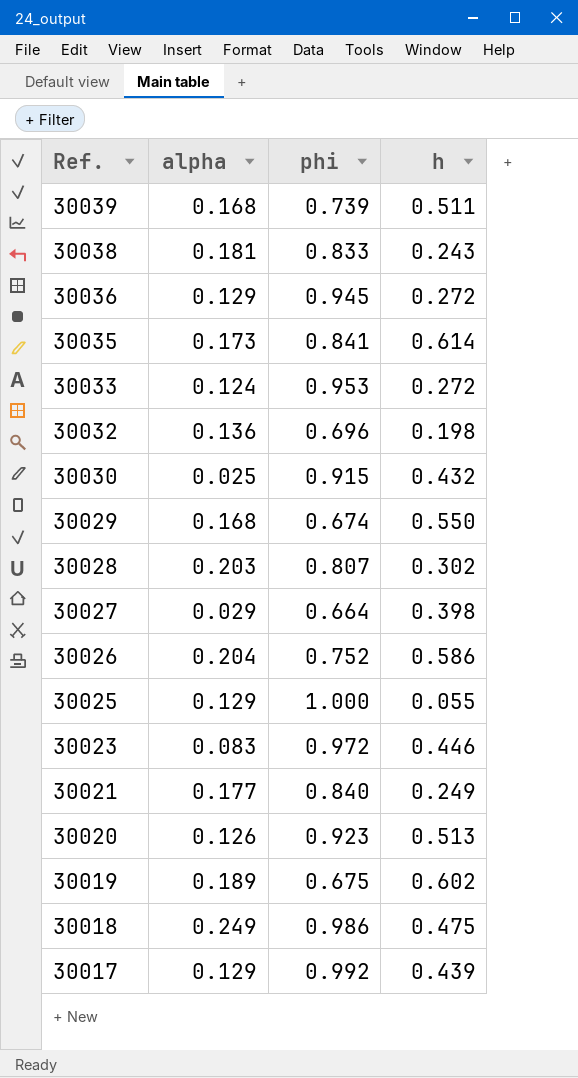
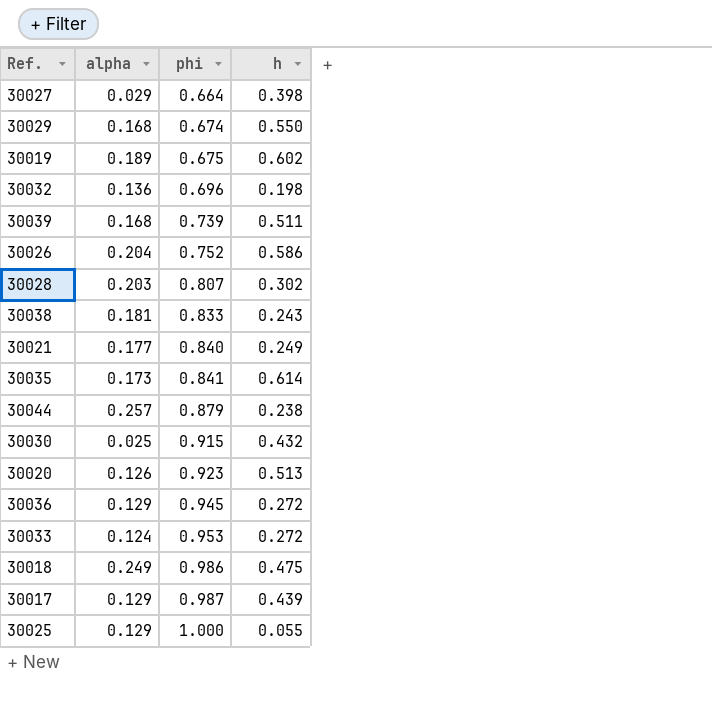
row order: Ref. descending -> phi ascending
row 30023: 0.083 | 0.972 | 0.446 -> none
row 30044: none -> 0.257 | 0.879 | 0.238
30017 | phi: 0.992 -> 0.987

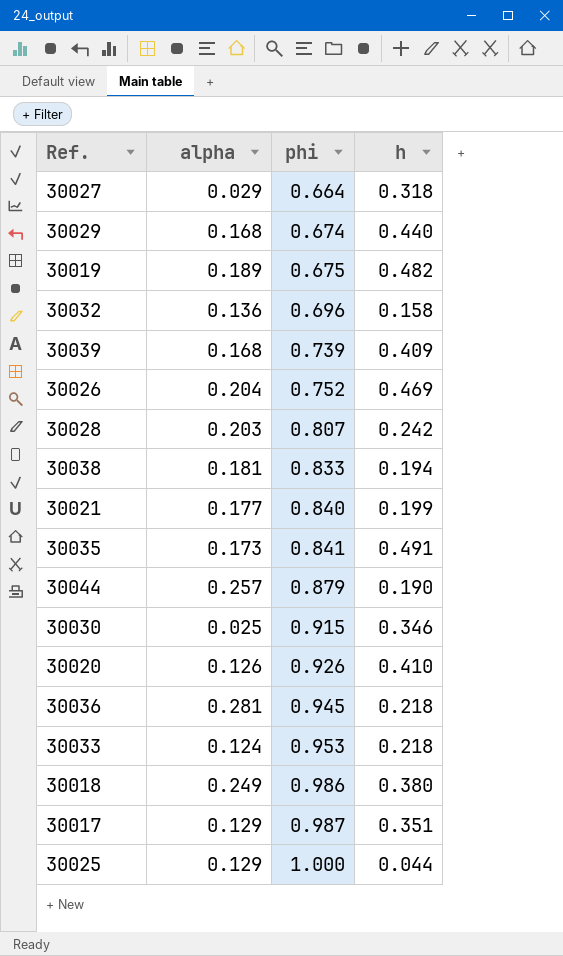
30027 | h: 0.398 -> 0.318
30029 | h: 0.550 -> 0.440
30019 | h: 0.602 -> 0.482
30032 | h: 0.198 -> 0.158
30039 | h: 0.511 -> 0.409
30026 | h: 0.586 -> 0.469
30028 | h: 0.302 -> 0.242
30038 | h: 0.243 -> 0.194
30021 | h: 0.249 -> 0.199
30035 | h: 0.614 -> 0.491
30044 | h: 0.238 -> 0.190
30030 | h: 0.432 -> 0.346
30020 | phi: 0.923 -> 0.926
30020 | h: 0.513 -> 0.410
30036 | alpha: 0.129 -> 0.281
30036 | h: 0.272 -> 0.218
30033 | h: 0.272 -> 0.218
30018 | h: 0.475 -> 0.380
30017 | h: 0.439 -> 0.351
30025 | h: 0.055 -> 0.044

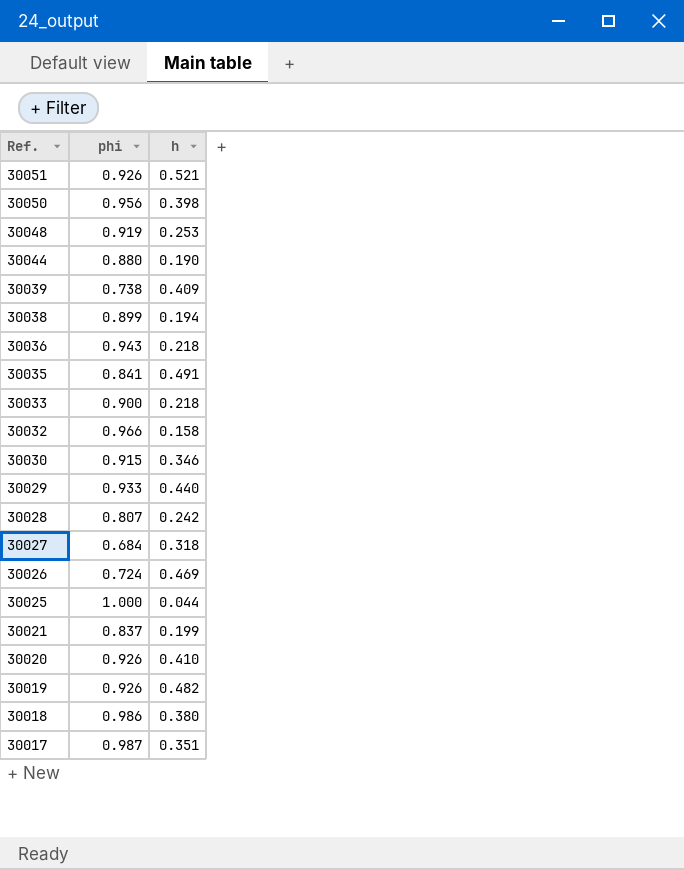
row order: phi ascending -> Ref. descending
column alpha | position: 2 -> none
row 30051: none -> 0.926 | 0.521
row 30050: none -> 0.956 | 0.398
row 30048: none -> 0.919 | 0.253
30044 | phi: 0.879 -> 0.880
30039 | phi: 0.739 -> 0.738
30038 | phi: 0.833 -> 0.899
30036 | phi: 0.945 -> 0.943
30033 | phi: 0.953 -> 0.900
30032 | phi: 0.696 -> 0.966
30029 | phi: 0.674 -> 0.933
30027 | phi: 0.664 -> 0.684
30026 | phi: 0.752 -> 0.724
30021 | phi: 0.840 -> 0.837
30019 | phi: 0.675 -> 0.926

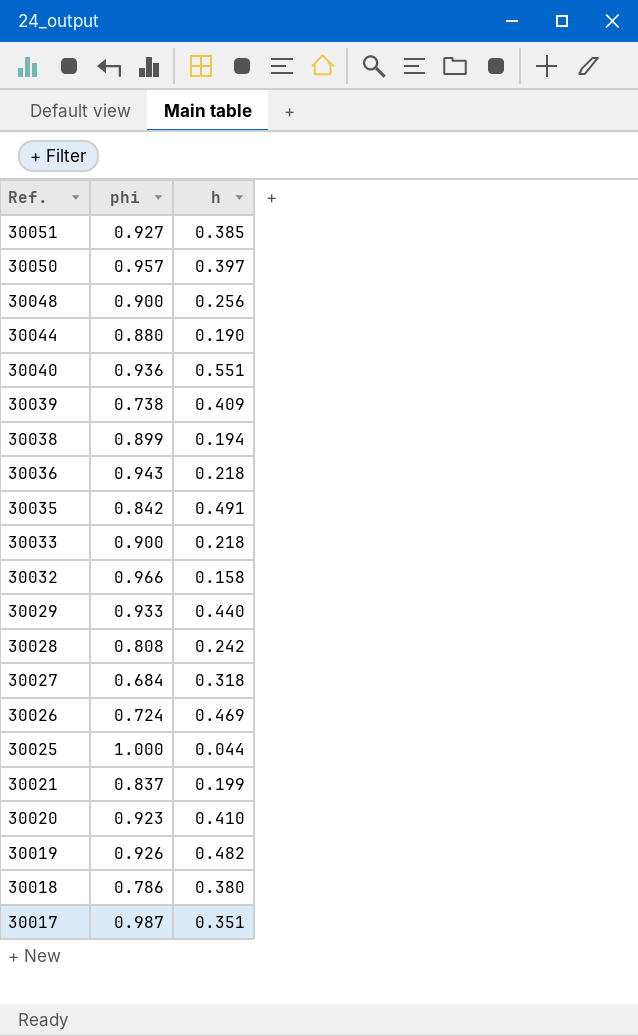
row 30030: 0.915 | 0.346 -> none
30051 | phi: 0.926 -> 0.927
30051 | h: 0.521 -> 0.385
30050 | phi: 0.956 -> 0.957
30050 | h: 0.398 -> 0.397
30048 | phi: 0.919 -> 0.900
30048 | h: 0.253 -> 0.256
row 30040: none -> 0.936 | 0.551
30035 | phi: 0.841 -> 0.842
30028 | phi: 0.807 -> 0.808
30020 | phi: 0.926 -> 0.923
30018 | phi: 0.986 -> 0.786

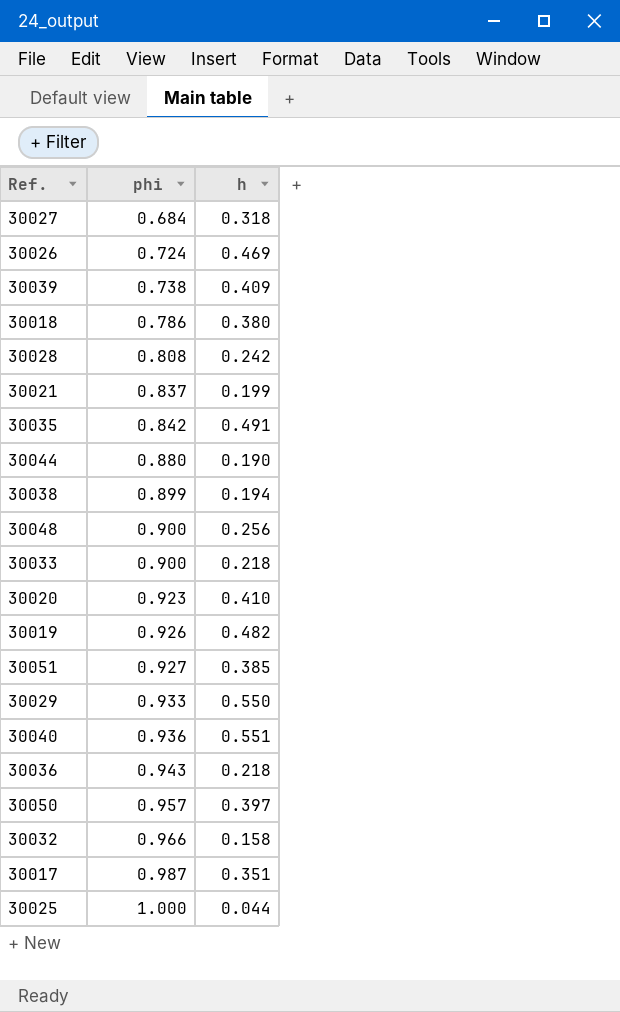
row order: Ref. descending -> phi ascending
30029 | h: 0.440 -> 0.550

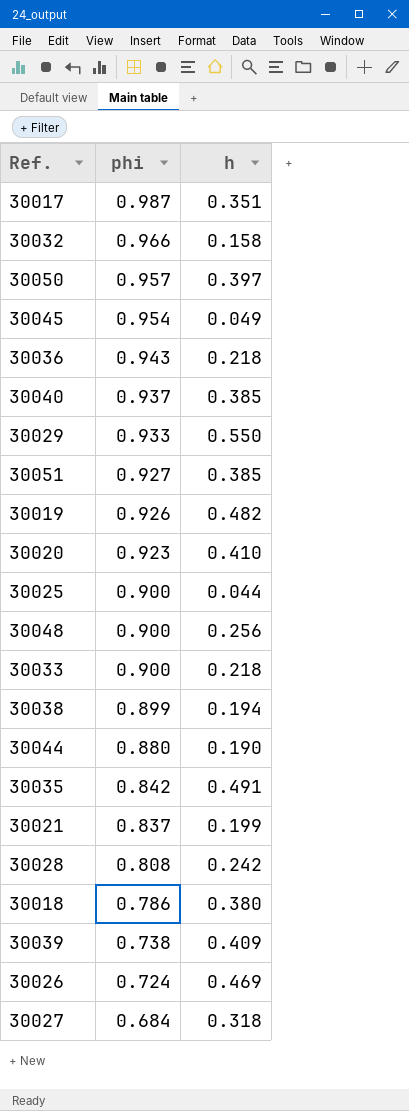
row order: phi ascending -> phi descending
row 30045: none -> 0.954 | 0.049
30040 | phi: 0.936 -> 0.937
30040 | h: 0.551 -> 0.385
30025 | phi: 1.000 -> 0.900

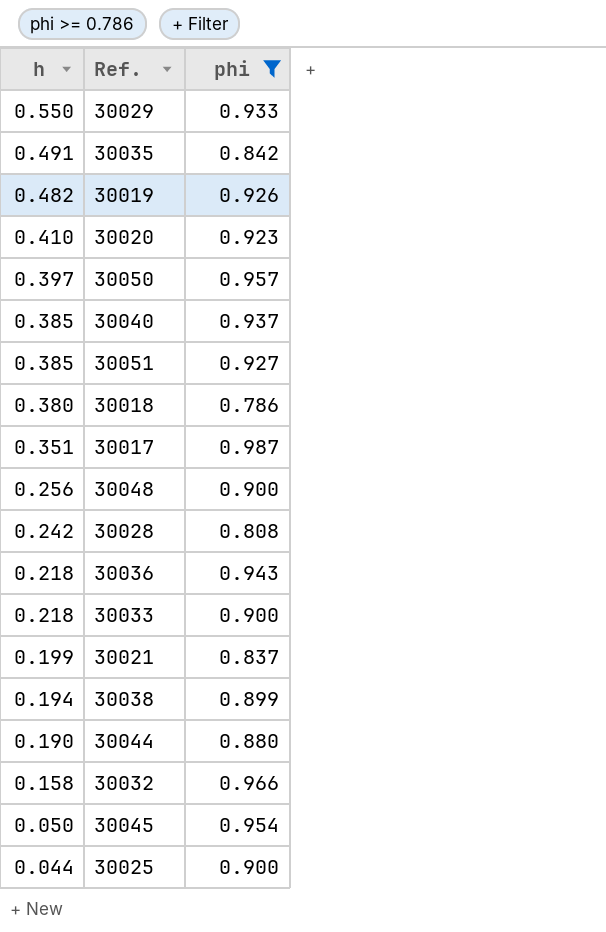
filter: none -> phi >= 0.786
row order: phi descending -> h descending
column h | position: 3 -> 1
30045 | h: 0.049 -> 0.050

